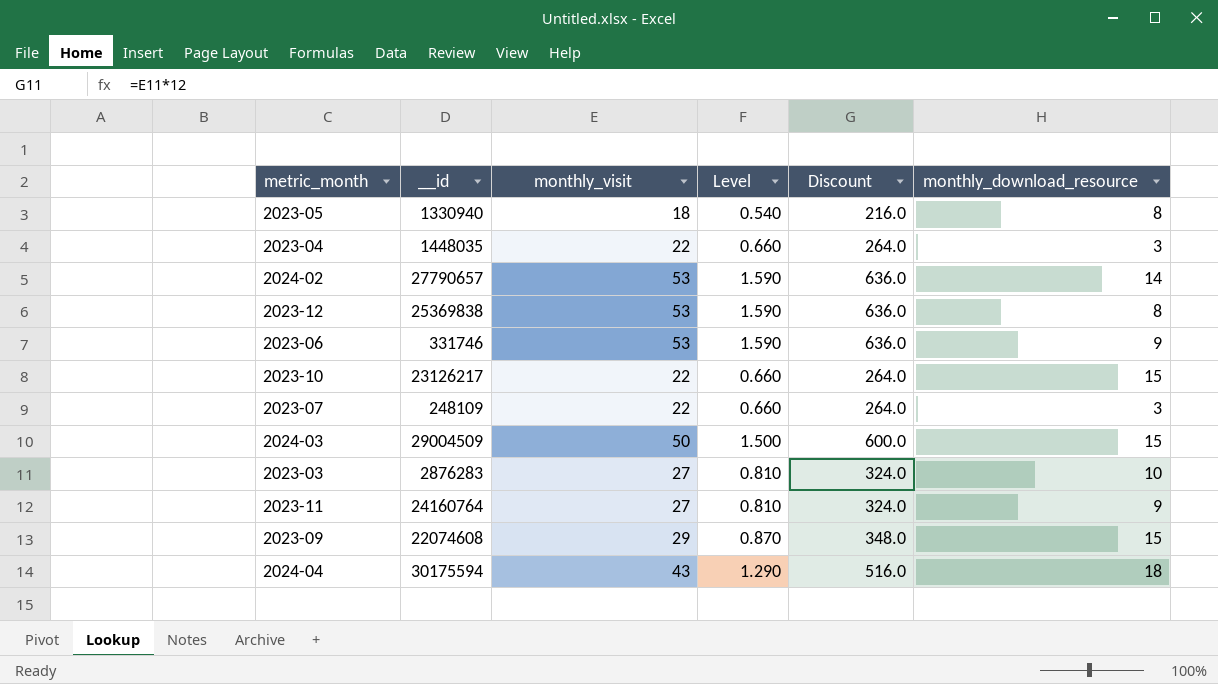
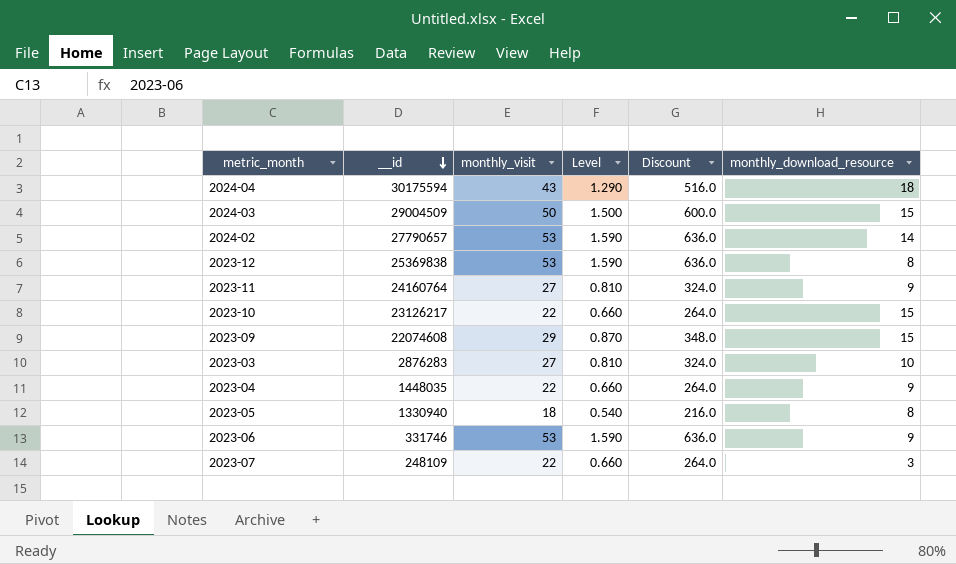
row order: none -> __id descending
2023-04 | monthly_download_resource: 3 -> 9

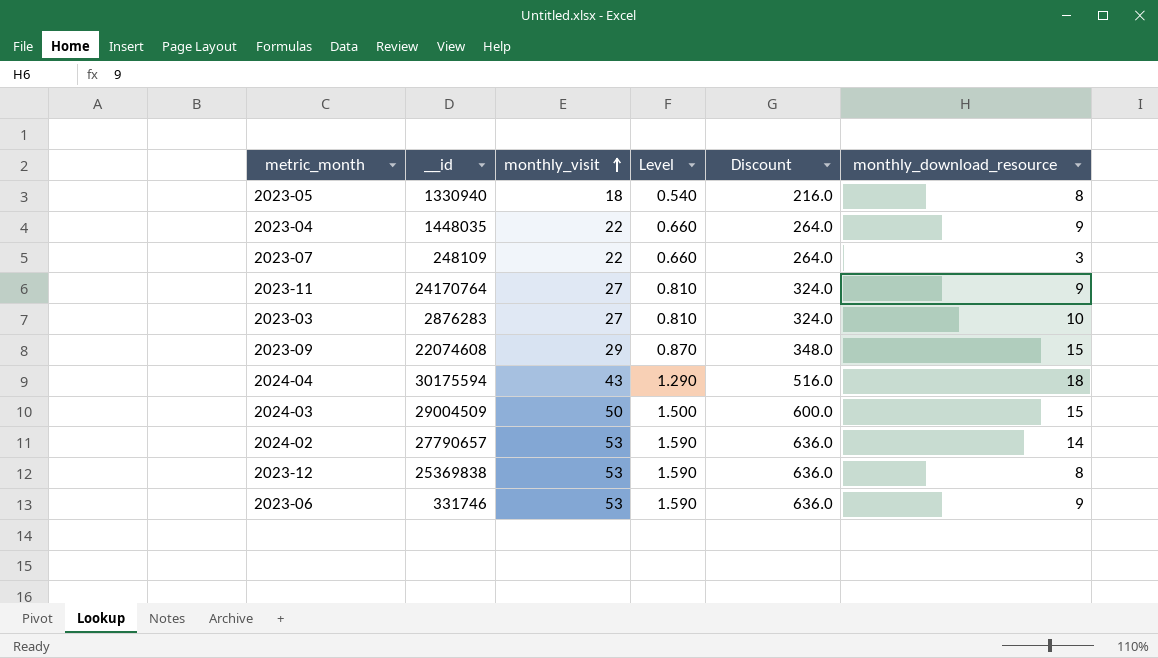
row order: __id descending -> monthly_visit ascending
row 2023-10: 23126217 | 22 | 0.660 | 264.0 | 15 -> none
2023-11 | __id: 24160764 -> 24170764

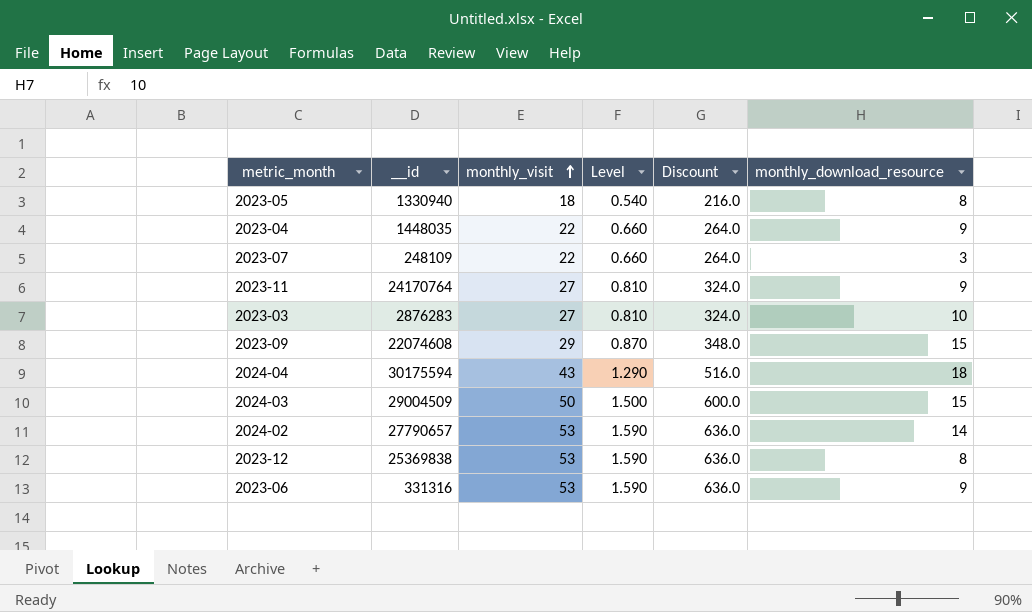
2023-06 | __id: 331746 -> 331316

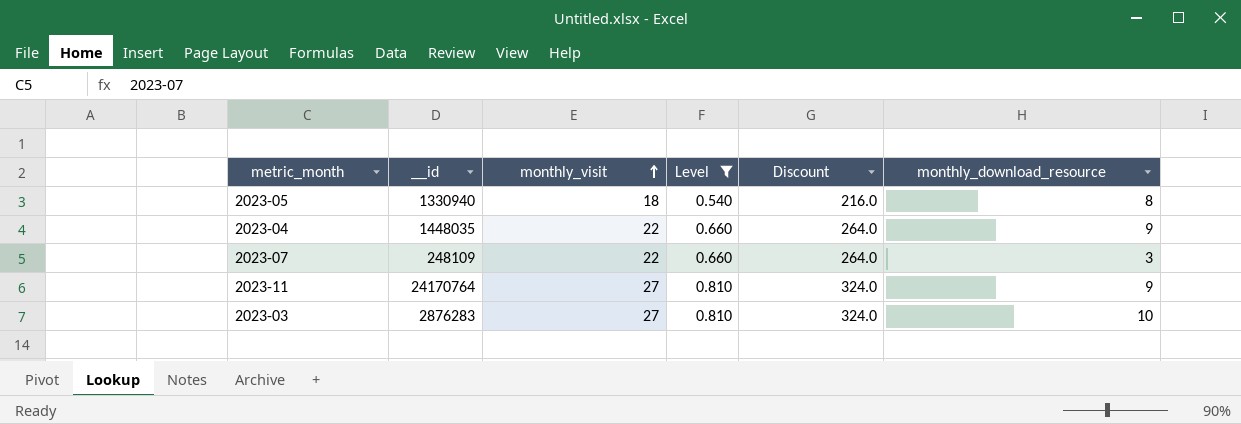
filter: none -> Level <= 0.810

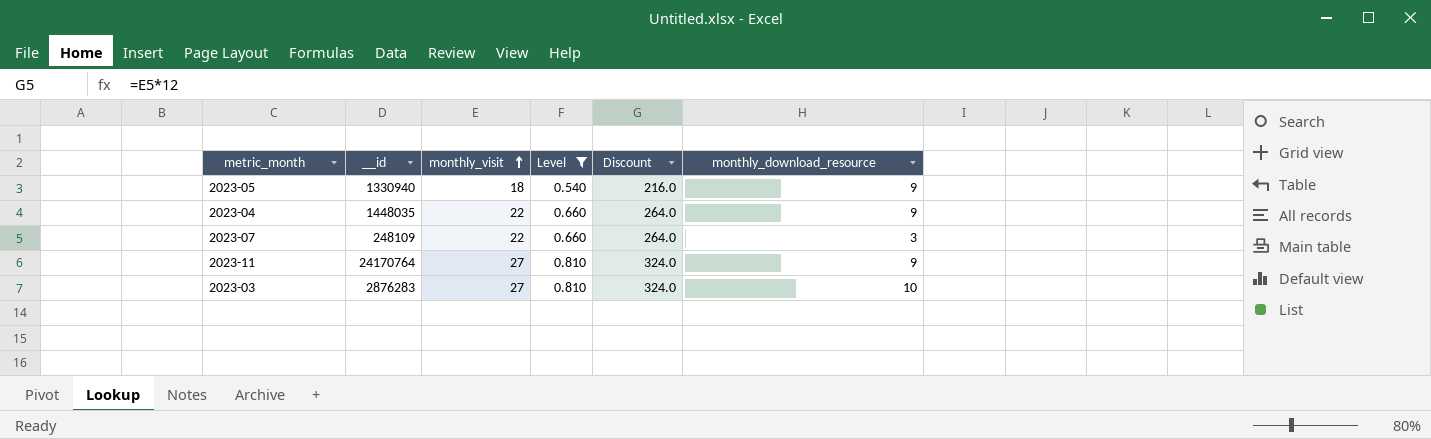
2023-05 | monthly_download_resource: 8 -> 9

